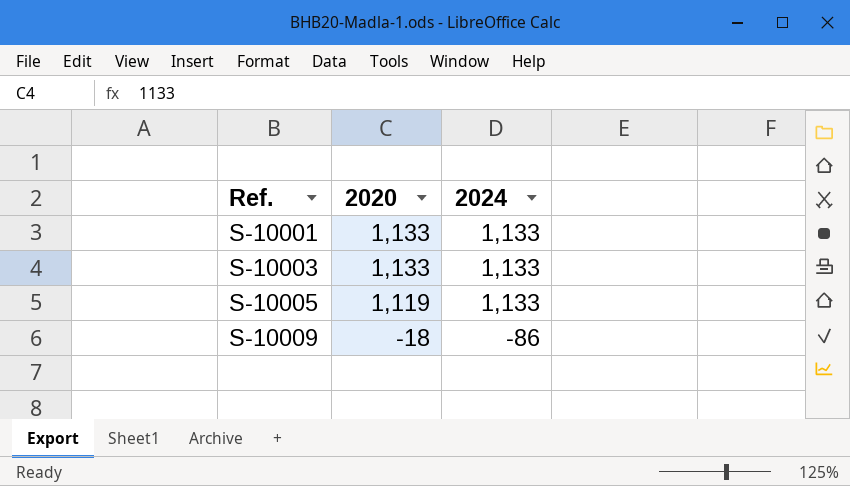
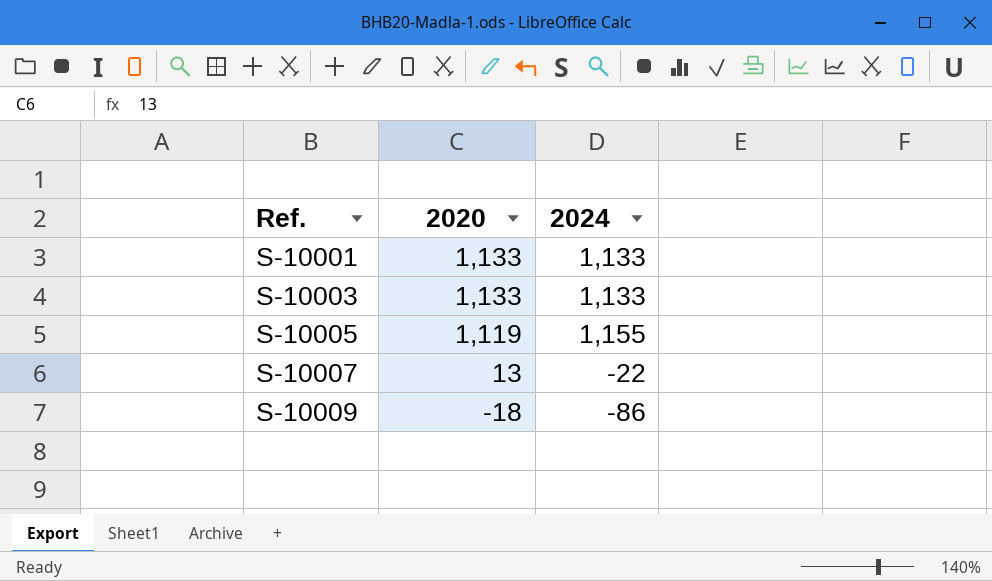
S-10005 | 2024: 1,133 -> 1,155
row S-10007: none -> 13 | -22

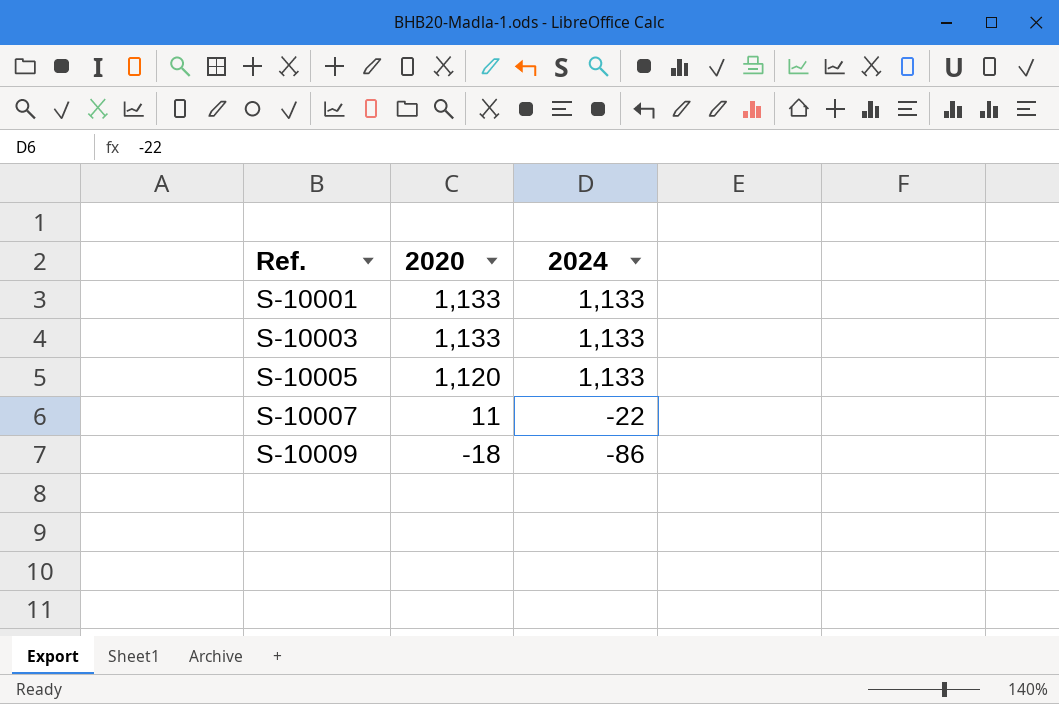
S-10005 | 2020: 1,119 -> 1,120
S-10005 | 2024: 1,155 -> 1,133
S-10007 | 2020: 13 -> 11

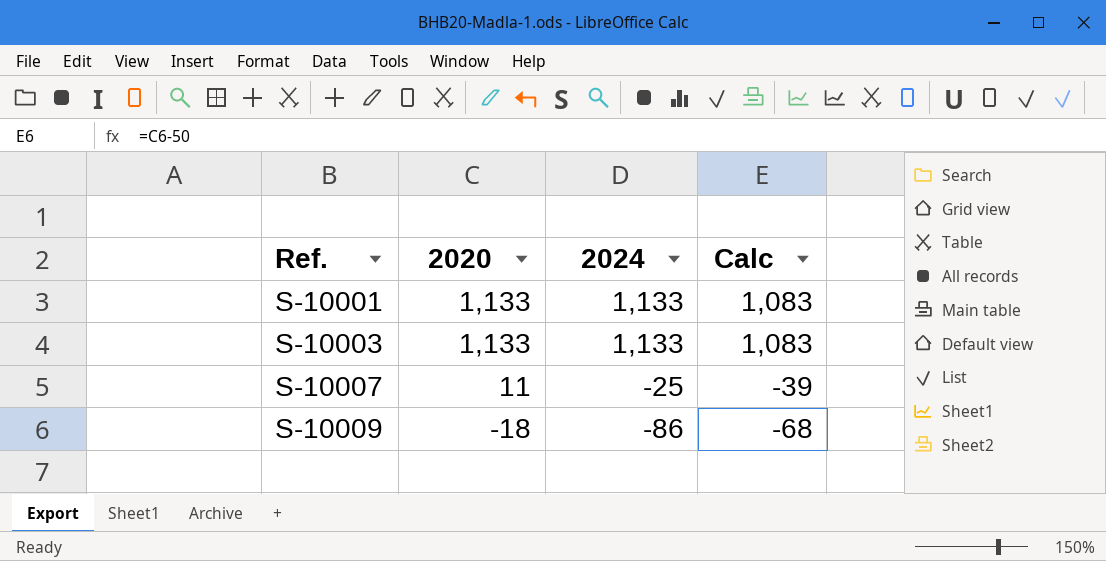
column Calc | formula: none -> [2020] - 50
row S-10005: 1,120 | 1,133 -> none
S-10007 | 2024: -22 -> -25

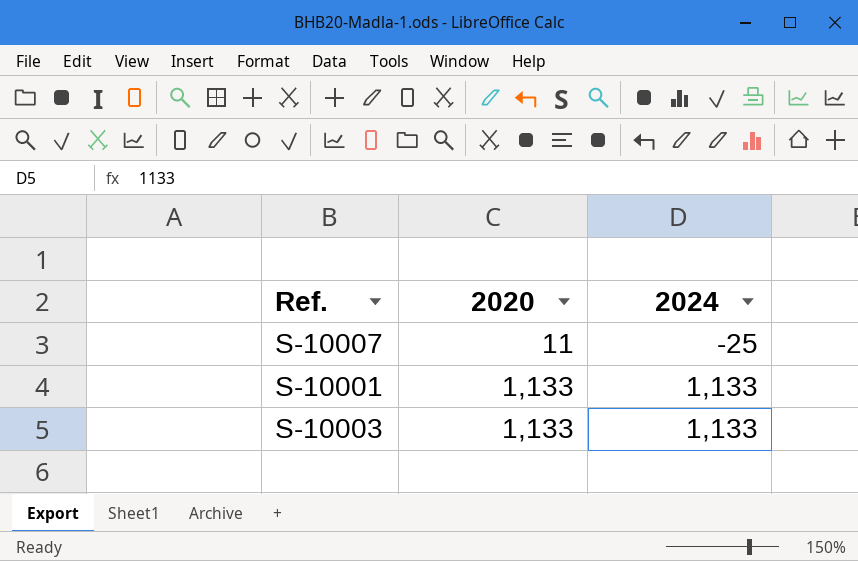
row order: Ref. ascending -> 2020 ascending
column Calc | formula: [2020] - 50 -> none
row S-10009: -18 | -86 | -68 -> none

